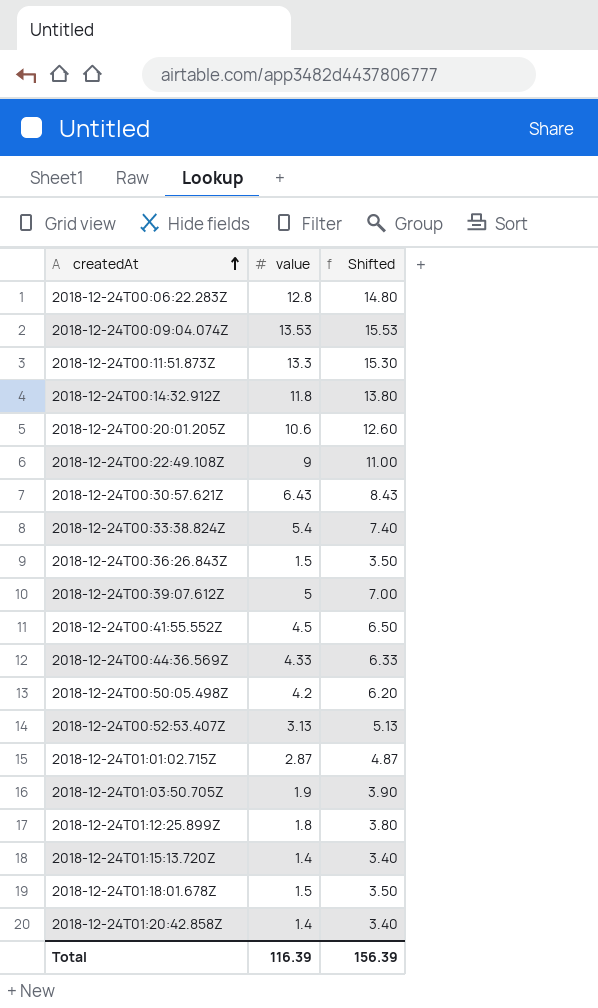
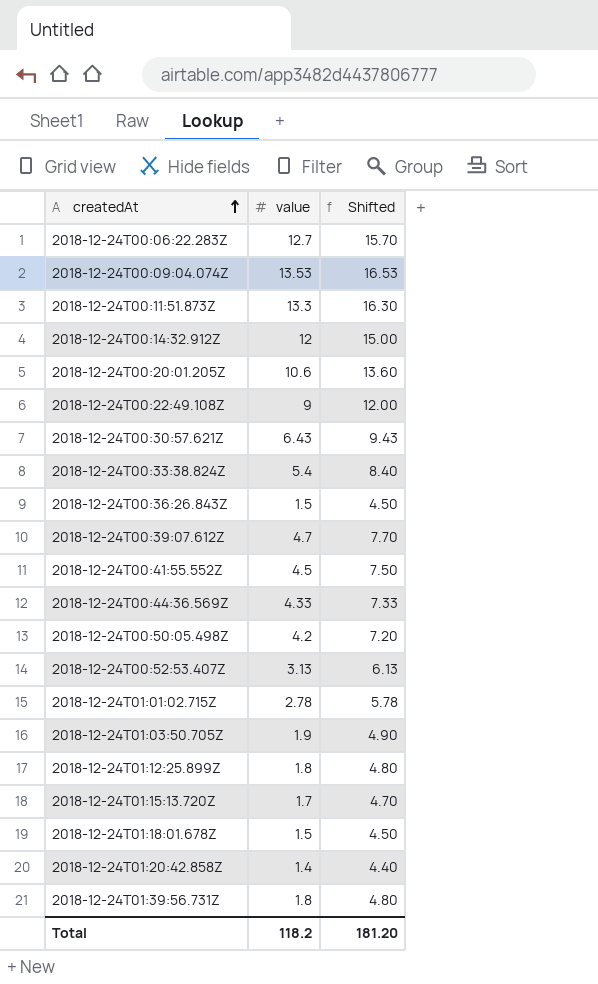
column Shifted | formula: [value] + 2 -> [value] + 3
2018-12-24T00:06:22.283Z | value: 12.8 -> 12.7
2018-12-24T00:14:32.912Z | value: 11.8 -> 12
2018-12-24T00:39:07.612Z | value: 5 -> 4.7
2018-12-24T01:01:02.715Z | value: 2.87 -> 2.78
2018-12-24T01:15:13.720Z | value: 1.4 -> 1.7
row 2018-12-24T01:39:56.731Z: none -> 1.8 | 4.80
Total | value: 116.39 -> 118.2
Total | Shifted: 156.39 -> 181.20

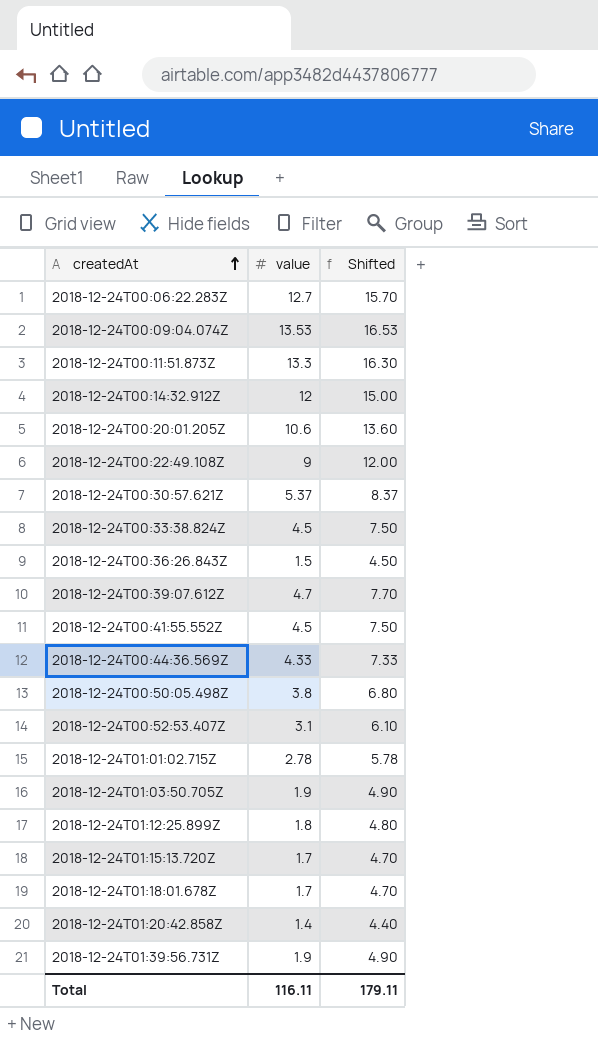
2018-12-24T00:30:57.621Z | value: 6.43 -> 5.37
2018-12-24T00:30:57.621Z | Shifted: 9.43 -> 8.37
2018-12-24T00:33:38.824Z | value: 5.4 -> 4.5
2018-12-24T00:33:38.824Z | Shifted: 8.40 -> 7.50
2018-12-24T00:50:05.498Z | value: 4.2 -> 3.8
2018-12-24T00:50:05.498Z | Shifted: 7.20 -> 6.80
2018-12-24T00:52:53.407Z | value: 3.13 -> 3.1
2018-12-24T00:52:53.407Z | Shifted: 6.13 -> 6.10
2018-12-24T01:18:01.678Z | value: 1.5 -> 1.7
2018-12-24T01:18:01.678Z | Shifted: 4.50 -> 4.70
2018-12-24T01:39:56.731Z | value: 1.8 -> 1.9
2018-12-24T01:39:56.731Z | Shifted: 4.80 -> 4.90
Total | value: 118.2 -> 116.11
Total | Shifted: 181.20 -> 179.11

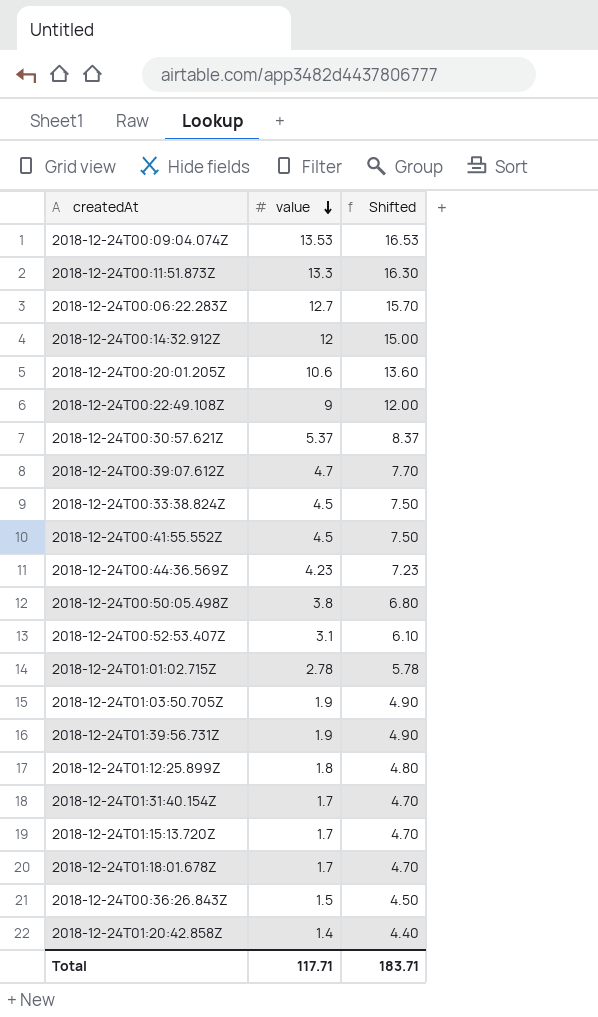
row order: createdAt ascending -> value descending
2018-12-24T00:44:36.569Z | value: 4.33 -> 4.23
2018-12-24T00:44:36.569Z | Shifted: 7.33 -> 7.23
row 2018-12-24T01:31:40.154Z: none -> 1.7 | 4.70
Total | value: 116.11 -> 117.71
Total | Shifted: 179.11 -> 183.71

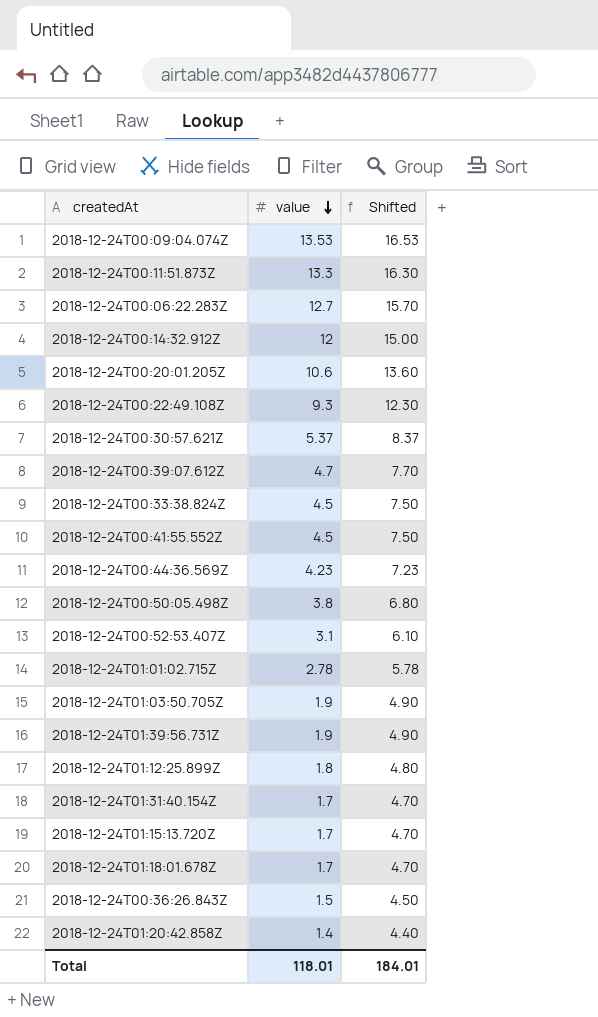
2018-12-24T00:22:49.108Z | value: 9 -> 9.3
2018-12-24T00:22:49.108Z | Shifted: 12.00 -> 12.30
Total | value: 117.71 -> 118.01
Total | Shifted: 183.71 -> 184.01

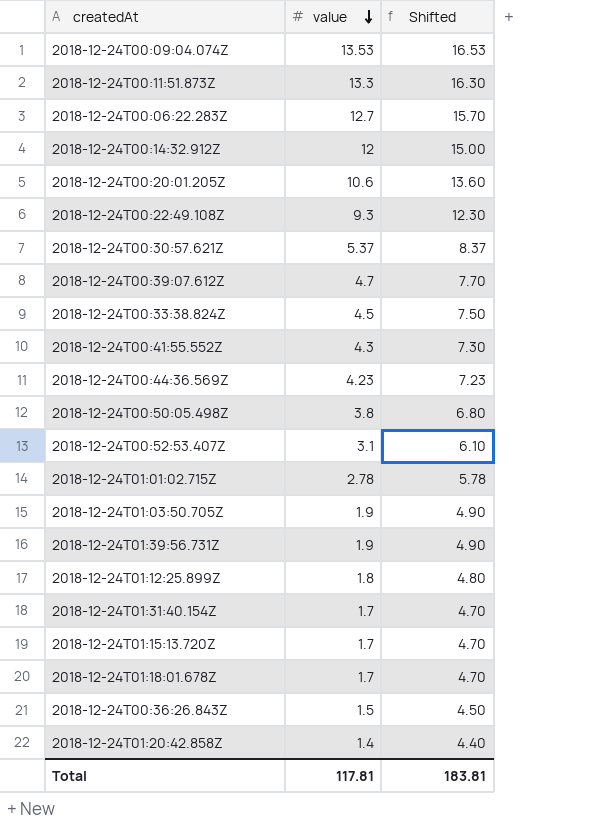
2018-12-24T00:41:55.552Z | value: 4.5 -> 4.3
2018-12-24T00:41:55.552Z | Shifted: 7.50 -> 7.30
Total | value: 118.01 -> 117.81
Total | Shifted: 184.01 -> 183.81

